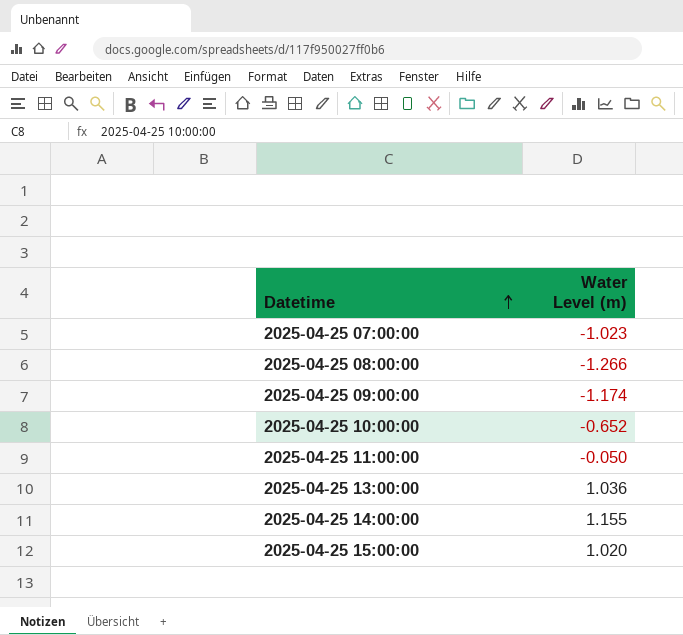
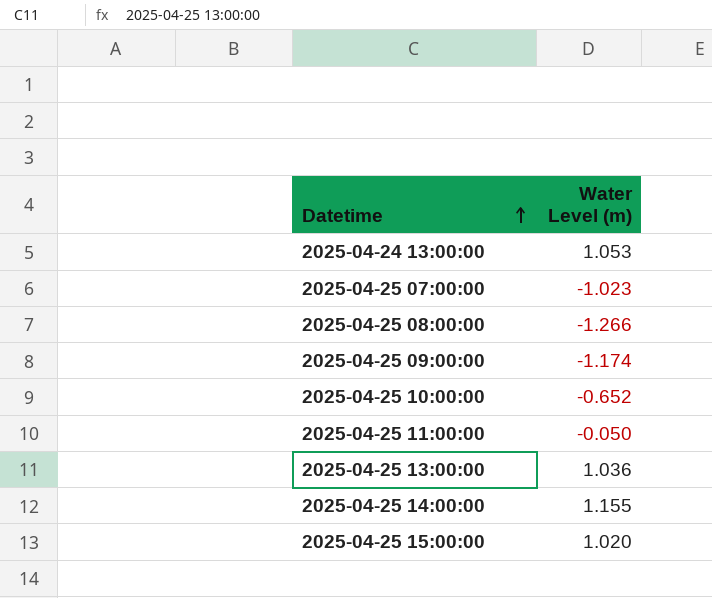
row 2025-04-24 13:00:00: none -> 1.053

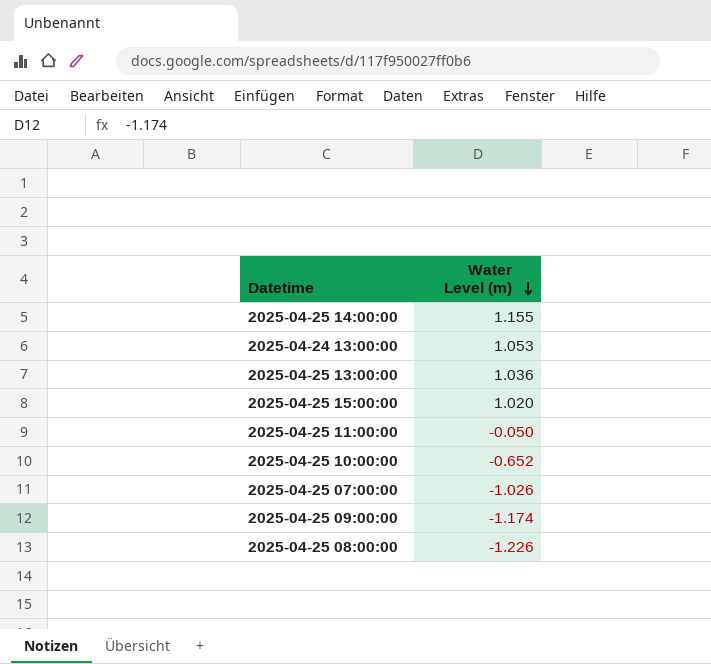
row order: Datetime ascending -> Water Level (m) descending
2025-04-25 07:00:00 | Water Level (m): -1.023 -> -1.026
2025-04-25 08:00:00 | Water Level (m): -1.266 -> -1.226

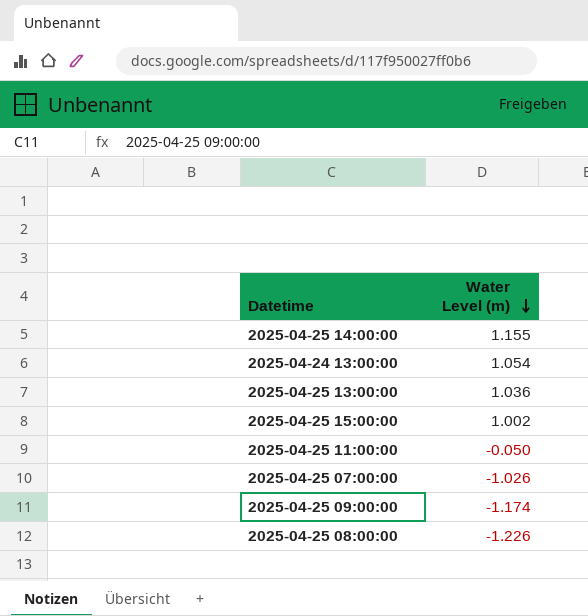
row 2025-04-25 10:00:00: -0.652 -> none
2025-04-24 13:00:00 | Water Level (m): 1.053 -> 1.054
2025-04-25 15:00:00 | Water Level (m): 1.020 -> 1.002

